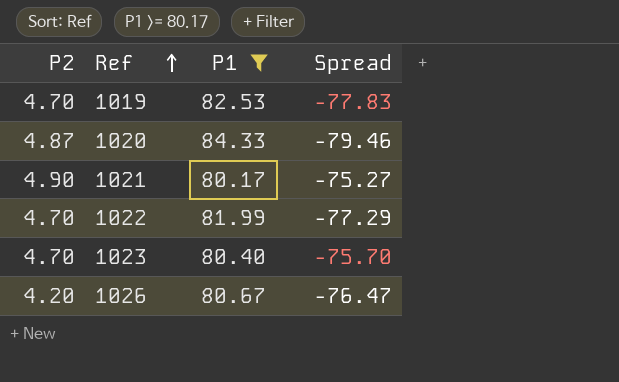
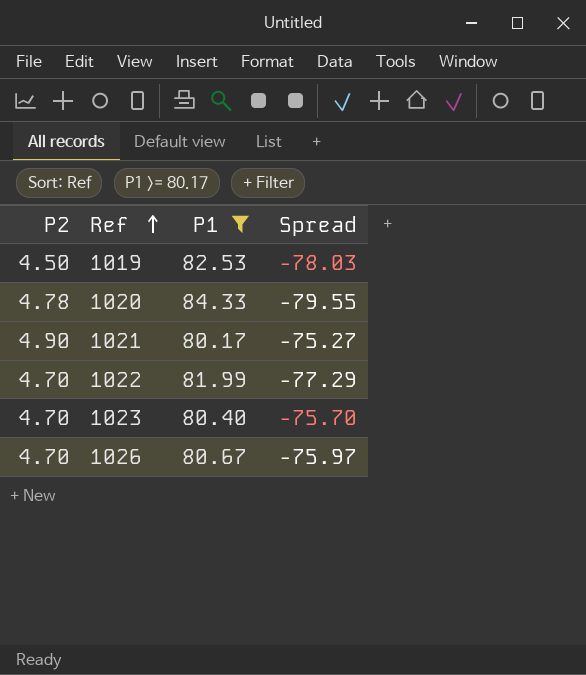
1019 | P2: 4.70 -> 4.50
1019 | Spread: -77.83 -> -78.03
1020 | P2: 4.87 -> 4.78
1020 | Spread: -79.46 -> -79.55
1026 | P2: 4.20 -> 4.70
1026 | Spread: -76.47 -> -75.97

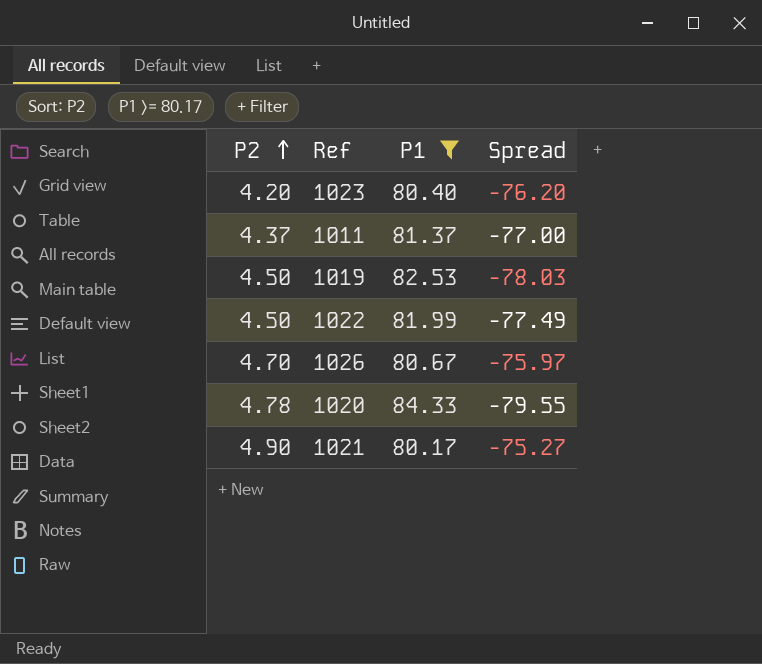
row order: Ref ascending -> P2 ascending
1023 | P2: 4.70 -> 4.20
1023 | Spread: -75.70 -> -76.20
row 1011: none -> 4.37 | 81.37 | -77.00
1022 | P2: 4.70 -> 4.50
1022 | Spread: -77.29 -> -77.49

